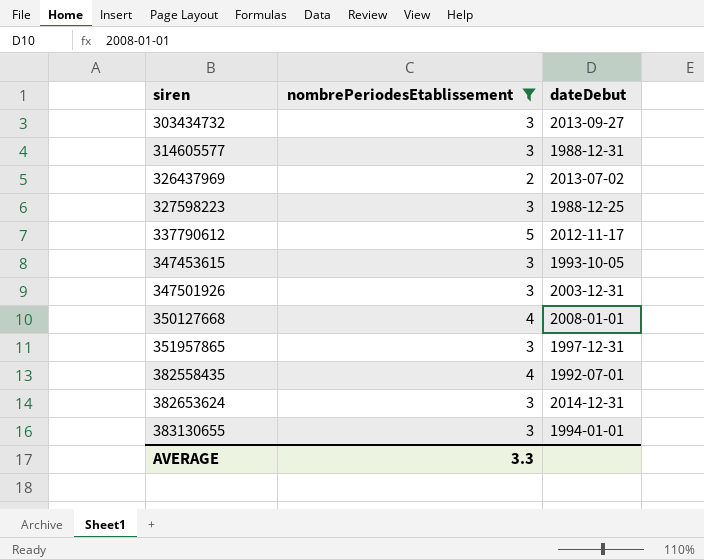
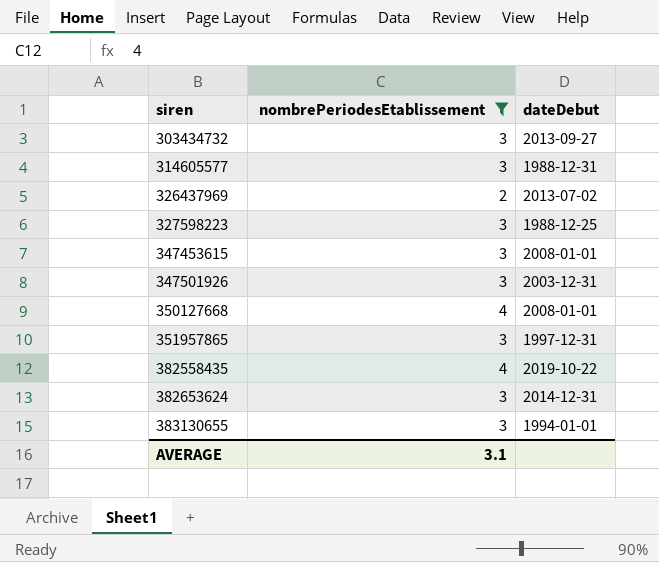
row 337790612: 5 | 2012-11-17 -> none
347453615 | dateDebut: 1993-10-05 -> 2008-01-01
382558435 | dateDebut: 1992-07-01 -> 2019-10-22
AVERAGE | nombrePeriodesEtablissement: 3.3 -> 3.1

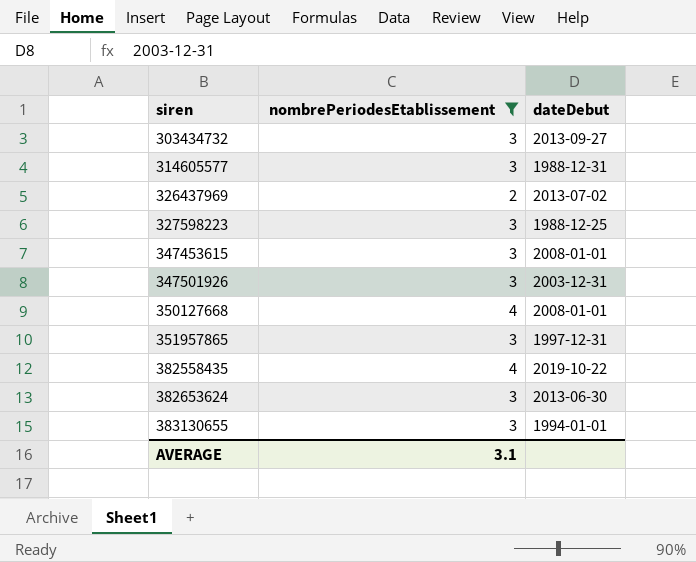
382653624 | dateDebut: 2014-12-31 -> 2013-06-30

